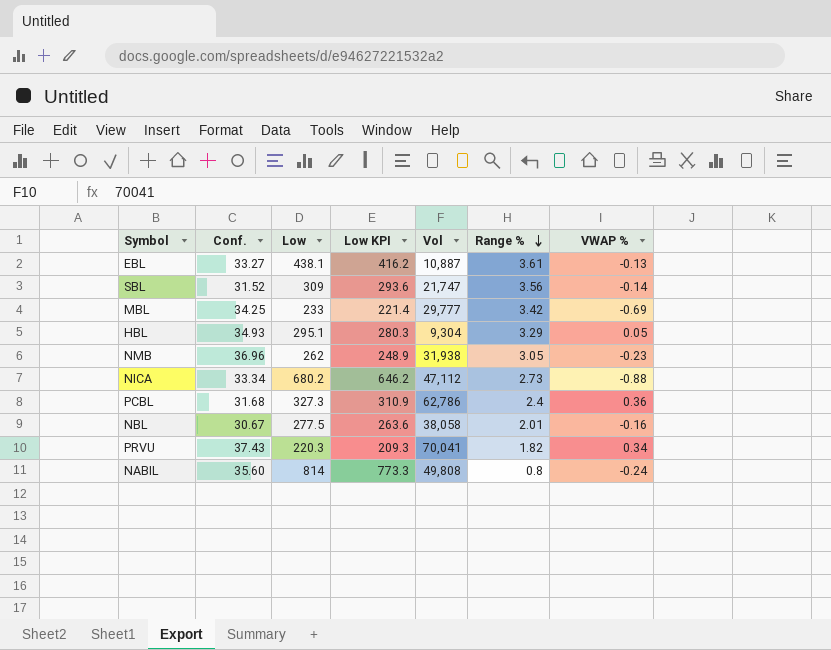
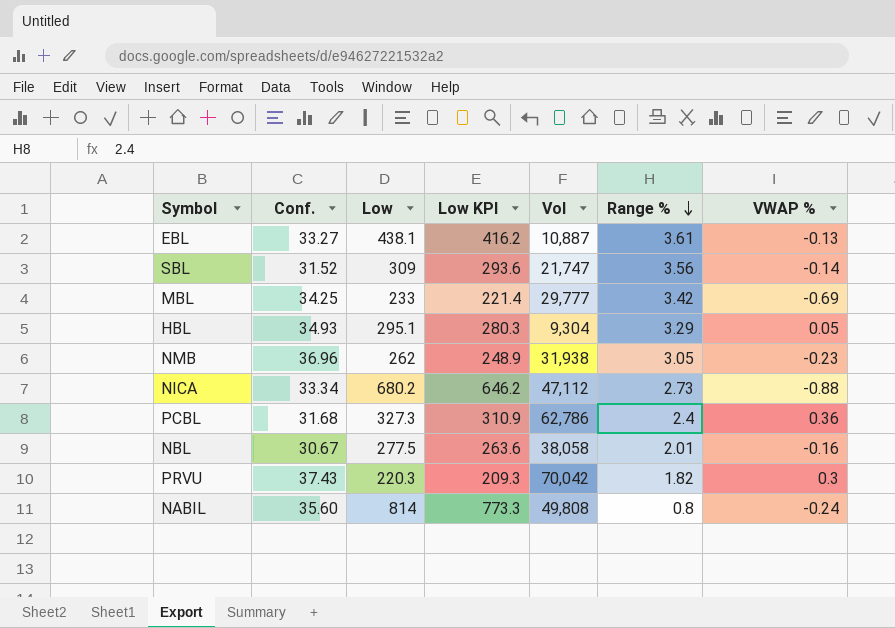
PRVU | Vol: 70,041 -> 70,042
PRVU | VWAP %: 0.34 -> 0.3

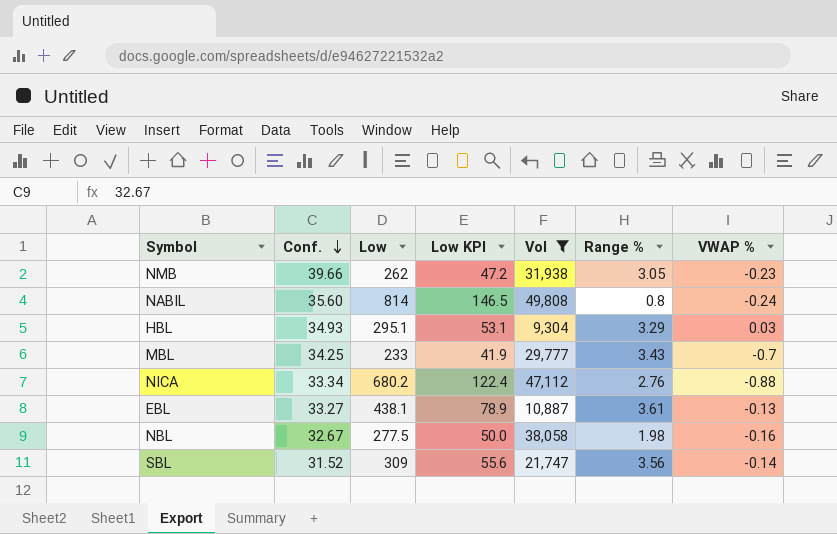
filter: none -> Vol <= 49,808
row order: Range % descending -> Conf. descending
column Low KPI | formula: [Low] * 0.95 -> [Low] * 0.18
NMB | Conf.: 36.96 -> 39.66
HBL | VWAP %: 0.05 -> 0.03
MBL | Range %: 3.42 -> 3.43
MBL | VWAP %: -0.69 -> -0.7
NICA | Range %: 2.73 -> 2.76
NBL | Conf.: 30.67 -> 32.67
NBL | Range %: 2.01 -> 1.98

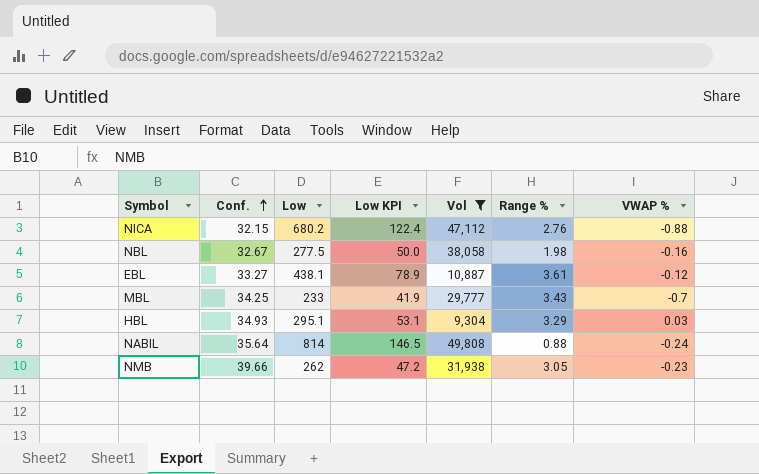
row order: Conf. descending -> Conf. ascending
row SBL: 31.52 | 309 | 55.6 | 21,747 | 3.56 | -0.14 -> none
NICA | Conf.: 33.34 -> 32.15
EBL | VWAP %: -0.13 -> -0.12
NABIL | Conf.: 35.60 -> 35.64
NABIL | Range %: 0.8 -> 0.88

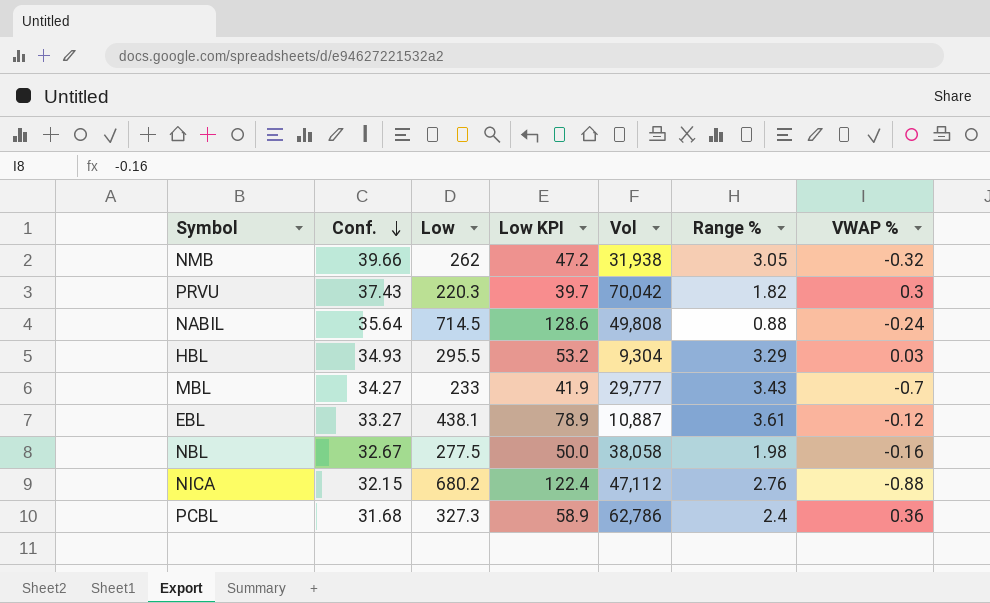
filter: Vol <= 49,808 -> none
row order: Conf. ascending -> Conf. descending
NMB | VWAP %: -0.23 -> -0.32
NABIL | Low: 814 -> 714.5
NABIL | Low KPI: 146.5 -> 128.6
HBL | Low: 295.1 -> 295.5
HBL | Low KPI: 53.1 -> 53.2
MBL | Conf.: 34.25 -> 34.27

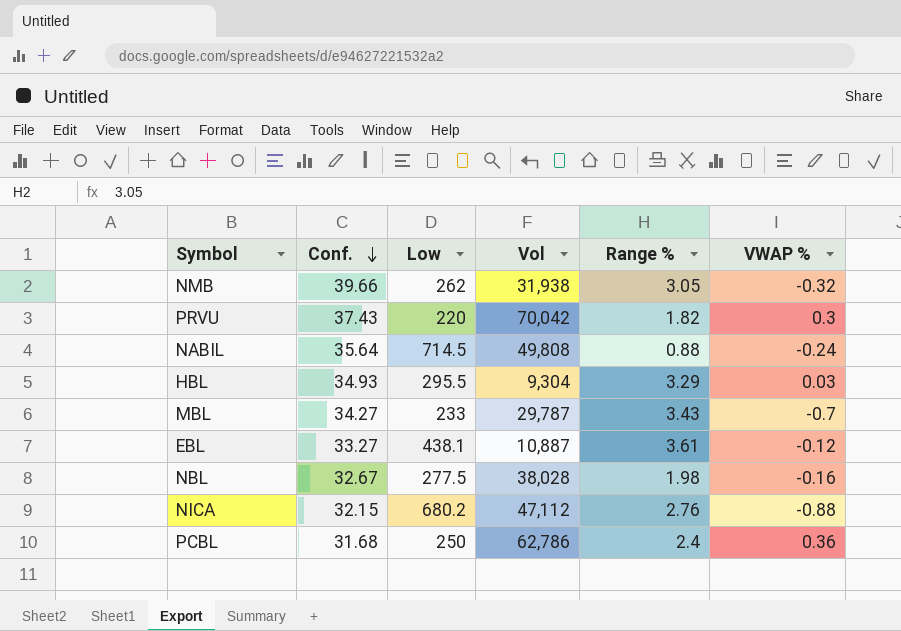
column Low KPI | formula: [Low] * 0.18 -> none
PRVU | Low: 220.3 -> 220
MBL | Vol: 29,777 -> 29,787
NBL | Vol: 38,058 -> 38,028
PCBL | Low: 327.3 -> 250

